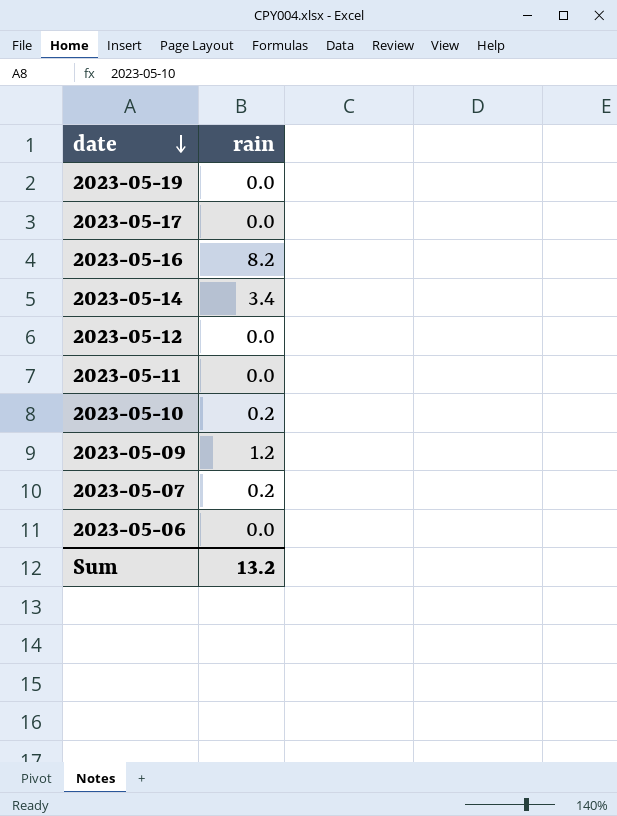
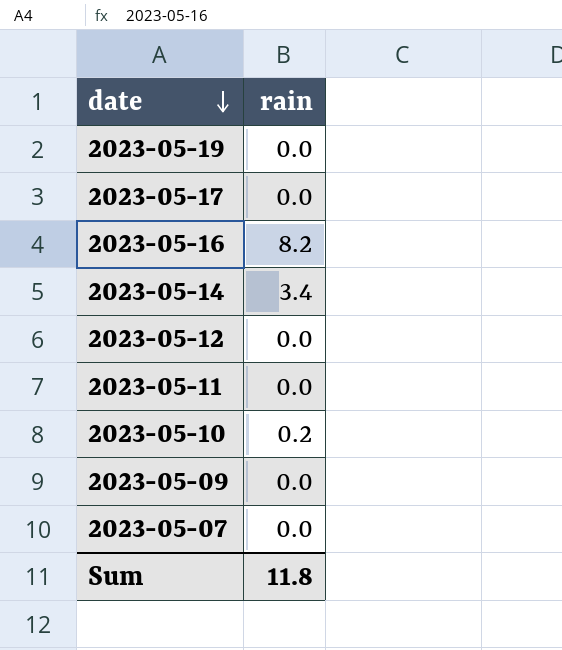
row 2023-05-06: 0.0 -> none
2023-05-09 | rain: 1.2 -> 0.0
2023-05-07 | rain: 0.2 -> 0.0
Sum | rain: 13.2 -> 11.8

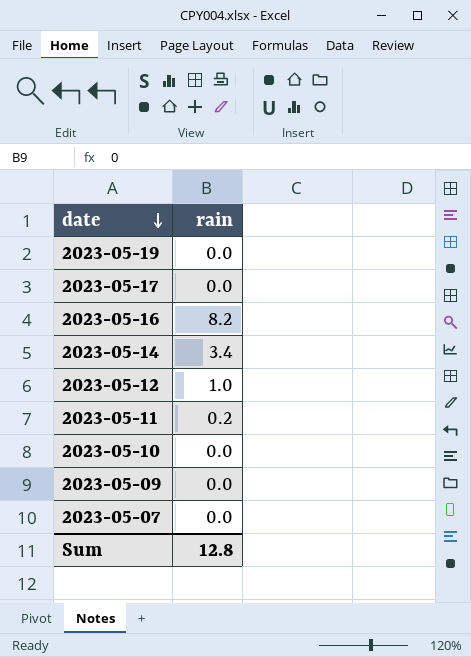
2023-05-12 | rain: 0.0 -> 1.0
2023-05-11 | rain: 0.0 -> 0.2
2023-05-10 | rain: 0.2 -> 0.0
Sum | rain: 11.8 -> 12.8

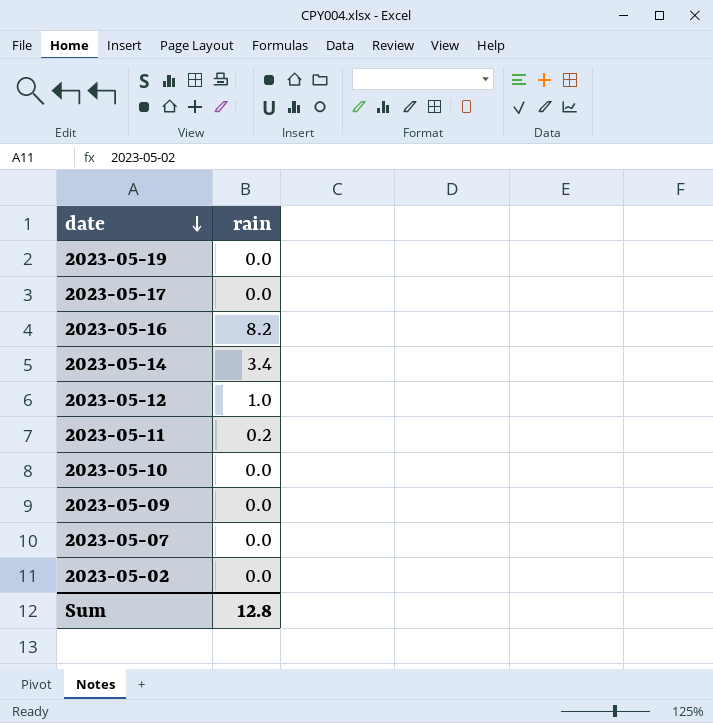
row 2023-05-02: none -> 0.0

